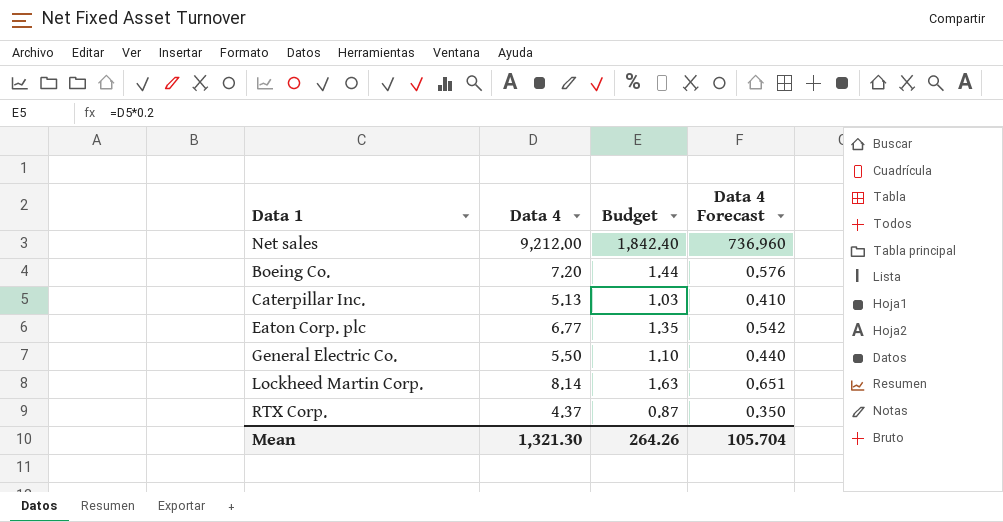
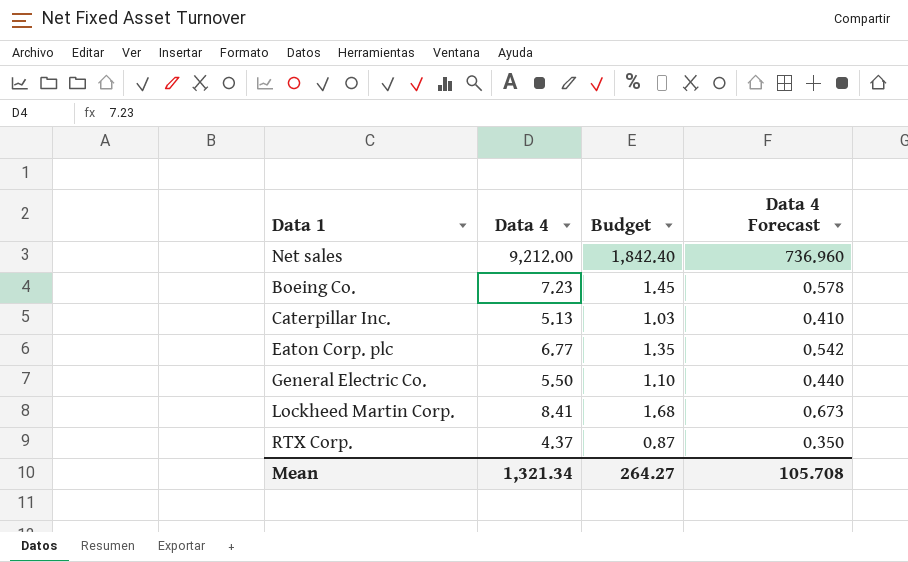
Boeing Co. | Data 4: 7.20 -> 7.23
Boeing Co. | Budget: 1.44 -> 1.45
Boeing Co. | Data 4 Forecast: 0.576 -> 0.578
Lockheed Martin Corp. | Data 4: 8.14 -> 8.41
Lockheed Martin Corp. | Budget: 1.63 -> 1.68
Lockheed Martin Corp. | Data 4 Forecast: 0.651 -> 0.673
Mean | Data 4: 1,321.30 -> 1,321.34
Mean | Budget: 264.26 -> 264.27
Mean | Data 4 Forecast: 105.704 -> 105.708

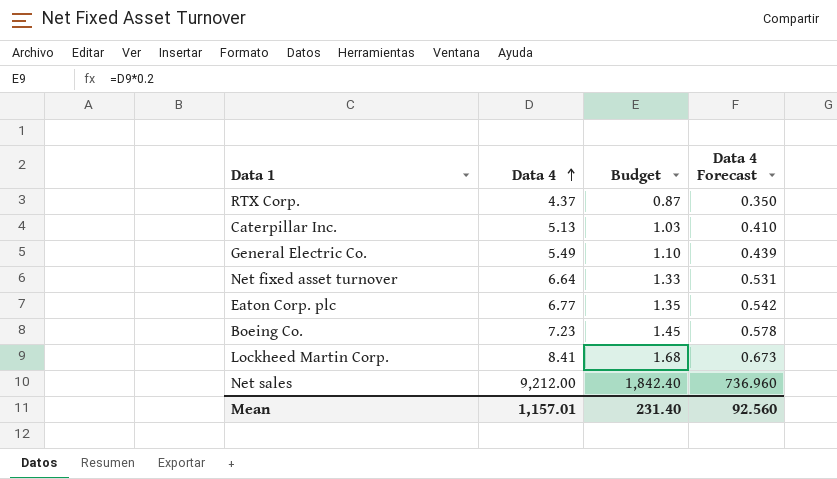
row order: none -> Data 4 ascending
General Electric Co. | Data 4: 5.50 -> 5.49
General Electric Co. | Data 4 Forecast: 0.440 -> 0.439
row Net fixed asset turnover: none -> 6.64 | 1.33 | 0.531
Mean | Data 4: 1,321.34 -> 1,157.01
Mean | Budget: 264.27 -> 231.40
Mean | Data 4 Forecast: 105.708 -> 92.560

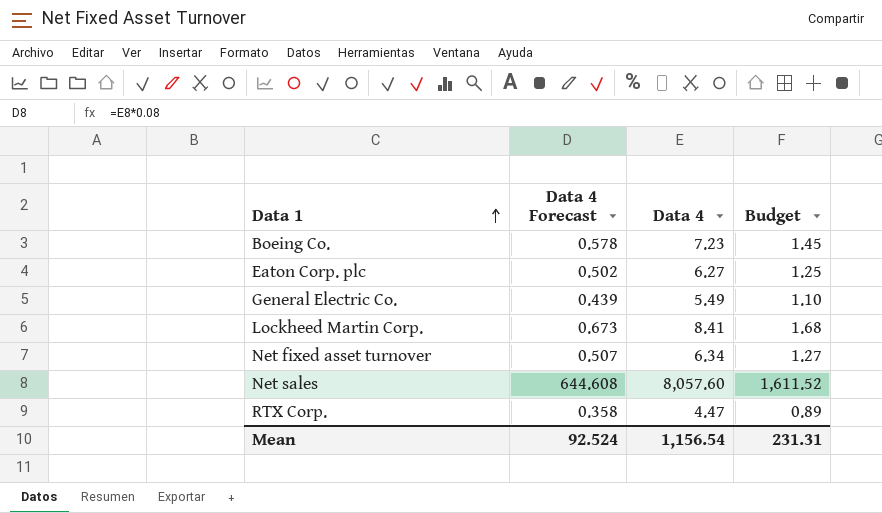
row order: Data 4 ascending -> Data 1 ascending
column Data 4 Forecast | position: 4 -> 2
row Caterpillar Inc.: 5.13 | 1.03 | 0.410 -> none
Eaton Corp. plc | Data 4 Forecast: 0.542 -> 0.502
Eaton Corp. plc | Data 4: 6.77 -> 6.27
Eaton Corp. plc | Budget: 1.35 -> 1.25
Net fixed asset turnover | Data 4 Forecast: 0.531 -> 0.507
Net fixed asset turnover | Data 4: 6.64 -> 6.34
Net fixed asset turnover | Budget: 1.33 -> 1.27
Net sales | Data 4 Forecast: 736.960 -> 644.608
Net sales | Data 4: 9,212.00 -> 8,057.60
Net sales | Budget: 1,842.40 -> 1,611.52
RTX Corp. | Data 4 Forecast: 0.350 -> 0.358
RTX Corp. | Data 4: 4.37 -> 4.47
RTX Corp. | Budget: 0.87 -> 0.89
Mean | Data 4 Forecast: 92.560 -> 92.524
Mean | Data 4: 1,157.01 -> 1,156.54
Mean | Budget: 231.40 -> 231.31

